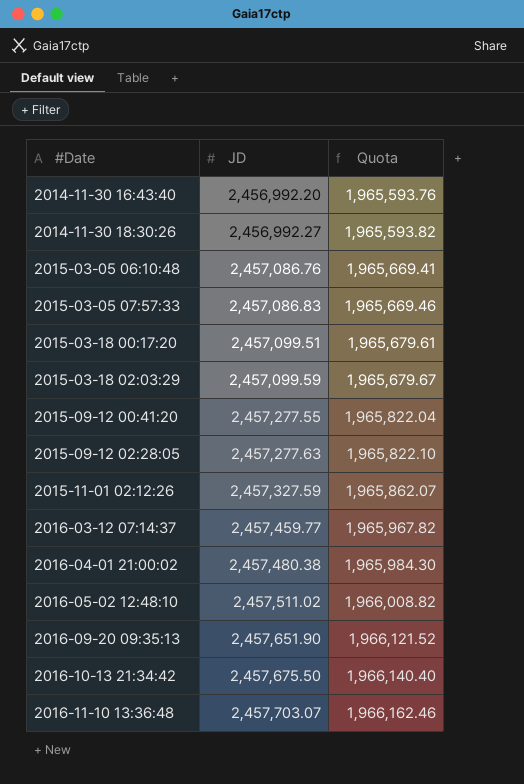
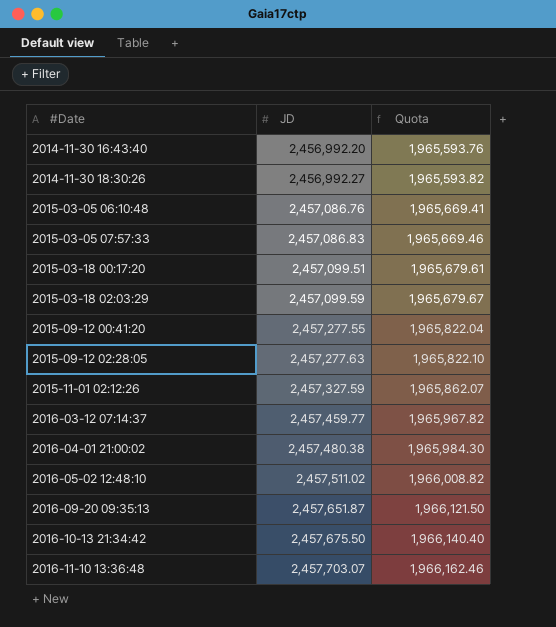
2016-09-20 09:35:13 | JD: 2,457,651.90 -> 2,457,651.87
2016-09-20 09:35:13 | Quota: 1,966,121.52 -> 1,966,121.50

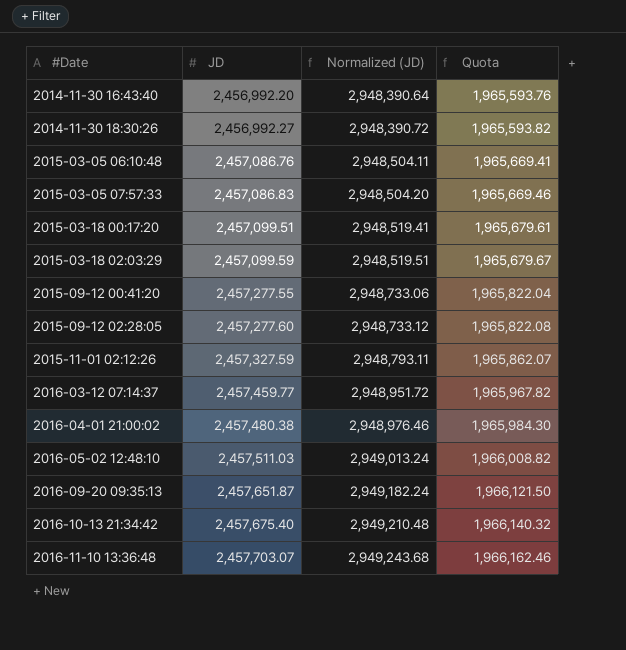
column Normalized (JD) | formula: none -> [JD] * 1.2
2015-09-12 02:28:05 | JD: 2,457,277.63 -> 2,457,277.60
2015-09-12 02:28:05 | Quota: 1,965,822.10 -> 1,965,822.08
2016-05-02 12:48:10 | JD: 2,457,511.02 -> 2,457,511.03
2016-10-13 21:34:42 | JD: 2,457,675.50 -> 2,457,675.40
2016-10-13 21:34:42 | Quota: 1,966,140.40 -> 1,966,140.32

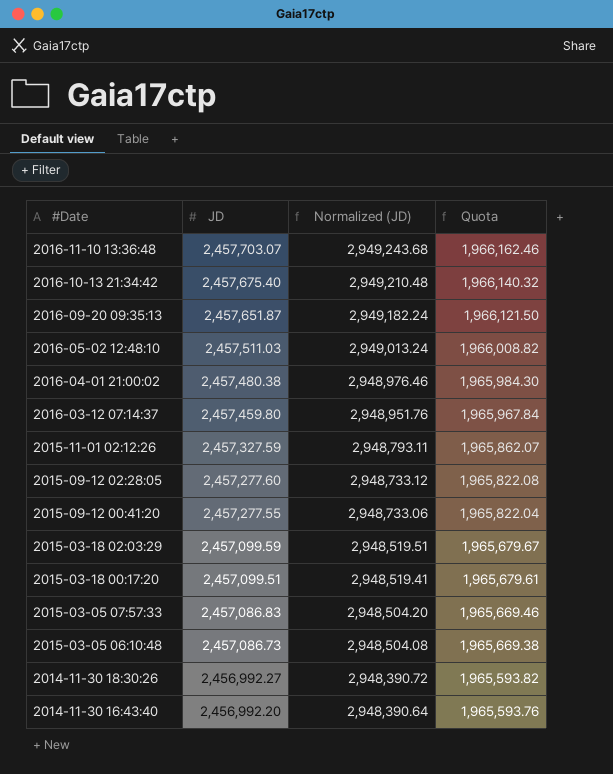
row order: #Date ascending -> #Date descending
2016-03-12 07:14:37 | JD: 2,457,459.77 -> 2,457,459.80
2016-03-12 07:14:37 | Normalized (JD): 2,948,951.72 -> 2,948,951.76
2016-03-12 07:14:37 | Quota: 1,965,967.82 -> 1,965,967.84
2015-03-05 06:10:48 | JD: 2,457,086.76 -> 2,457,086.73
2015-03-05 06:10:48 | Normalized (JD): 2,948,504.11 -> 2,948,504.08
2015-03-05 06:10:48 | Quota: 1,965,669.41 -> 1,965,669.38

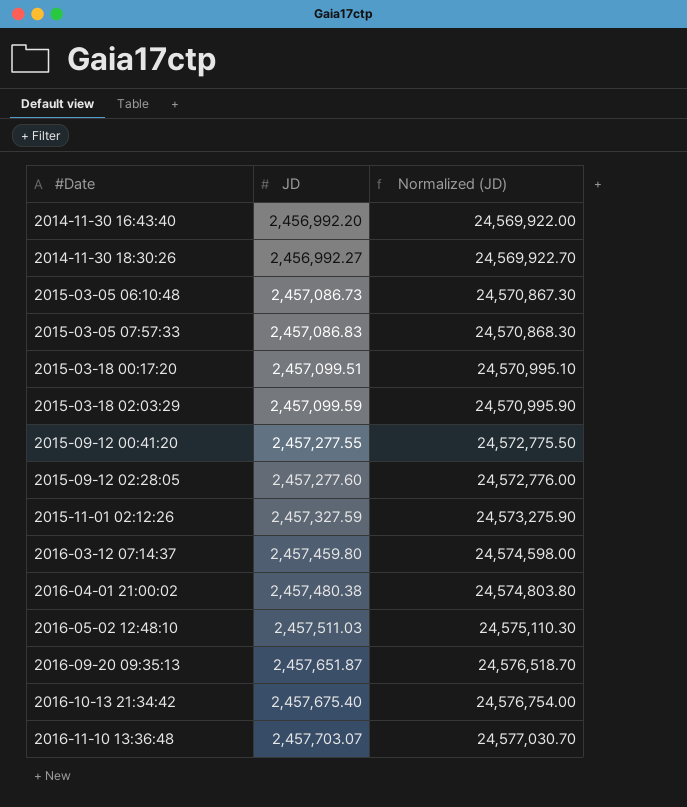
row order: #Date descending -> #Date ascending
column Quota | formula: [JD] * 0.8 -> none
column Normalized (JD) | formula: [JD] * 1.2 -> [JD] * 10

